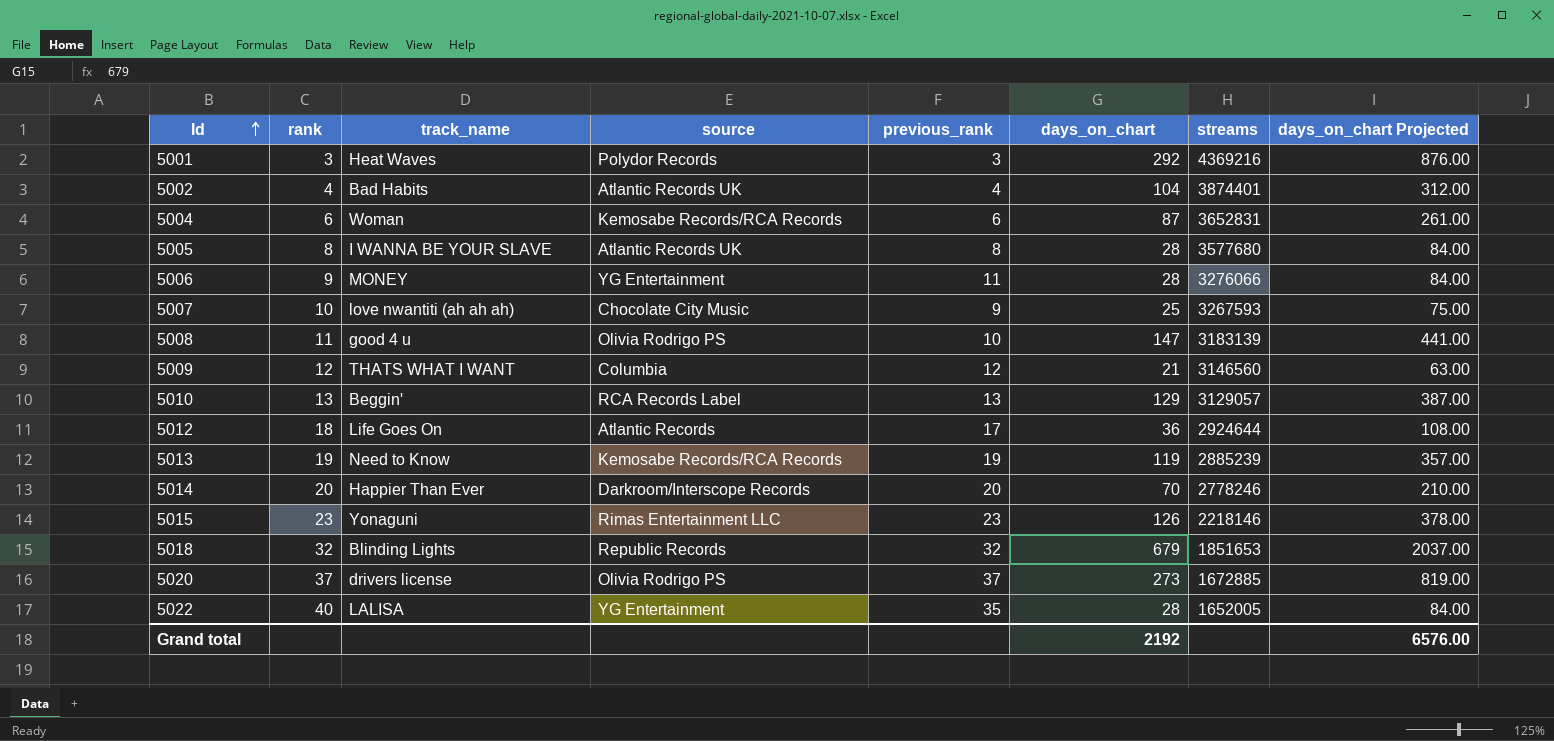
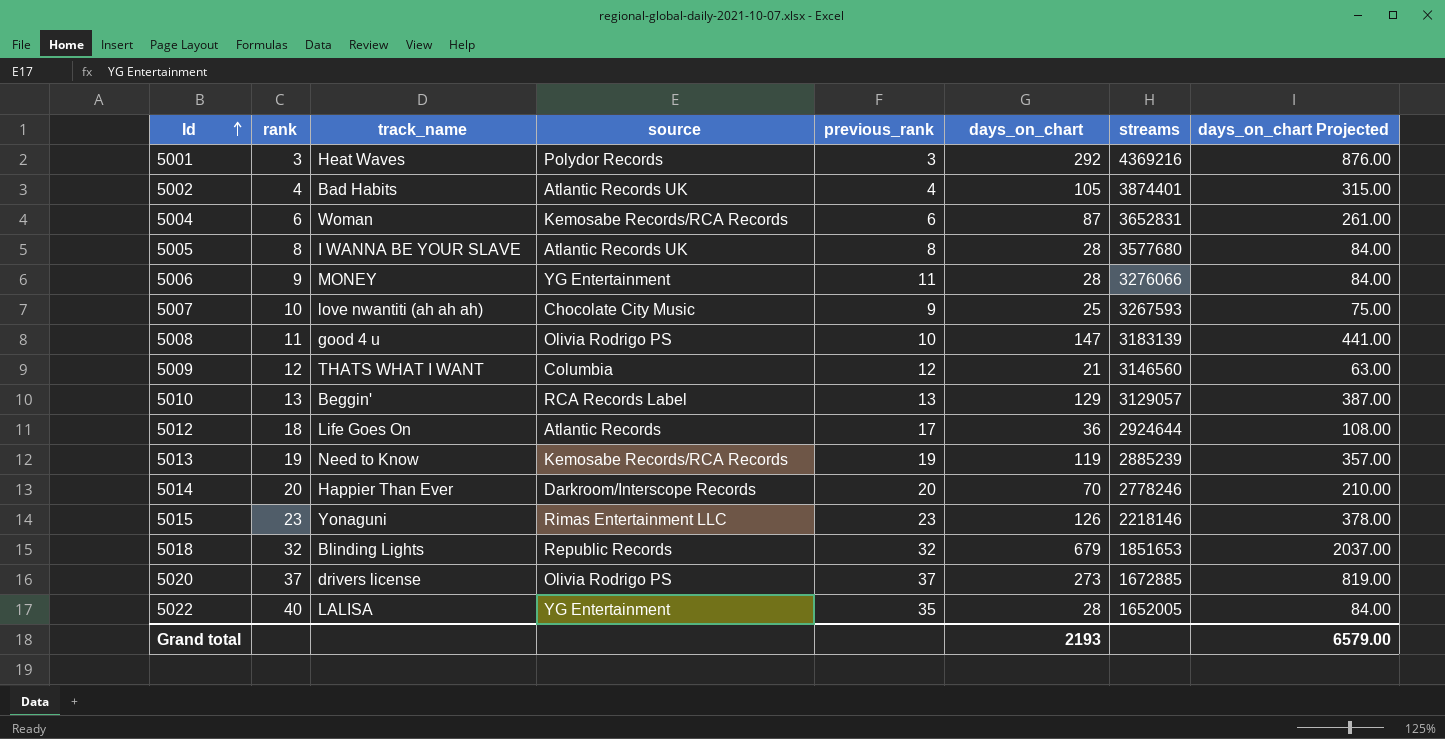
5002 | days_on_chart: 104 -> 105
5002 | days_on_chart Projected: 312.00 -> 315.00
Grand total | days_on_chart: 2192 -> 2193
Grand total | days_on_chart Projected: 6576.00 -> 6579.00

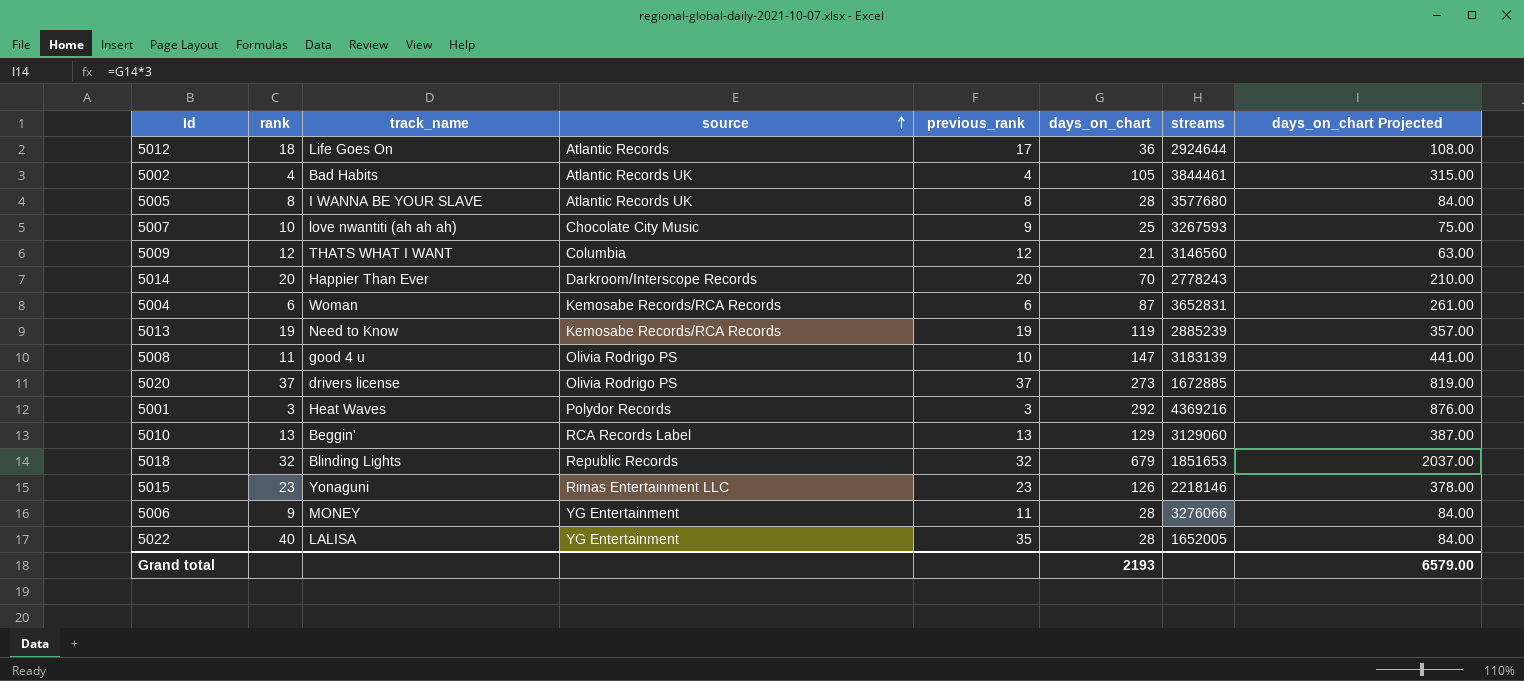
row order: Id ascending -> source ascending
5002 | streams: 3874401 -> 3844461
5014 | streams: 2778246 -> 2778243
5010 | streams: 3129057 -> 3129060

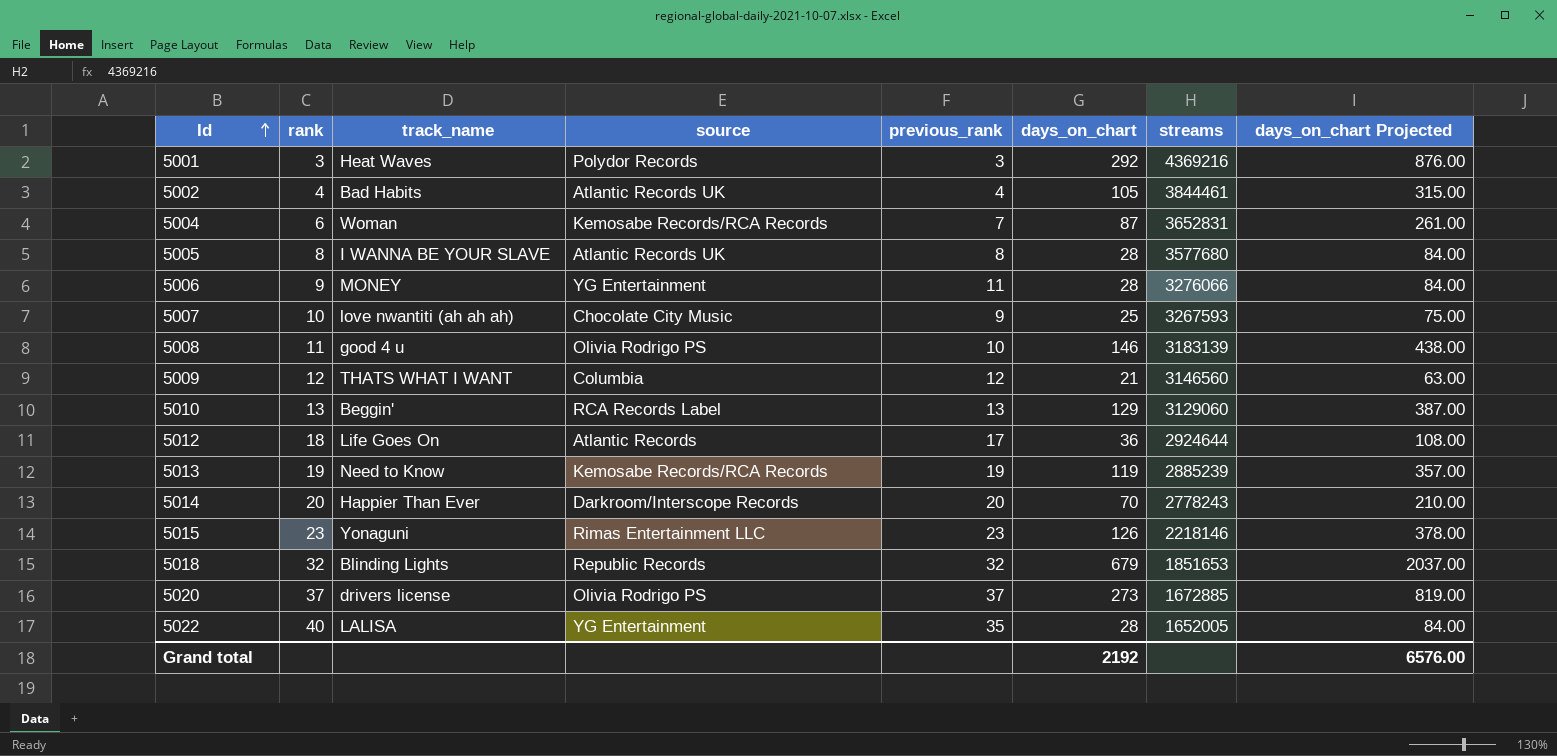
row order: source ascending -> Id ascending
5004 | previous_rank: 6 -> 7
5008 | days_on_chart: 147 -> 146
5008 | days_on_chart Projected: 441.00 -> 438.00
Grand total | days_on_chart: 2193 -> 2192
Grand total | days_on_chart Projected: 6579.00 -> 6576.00

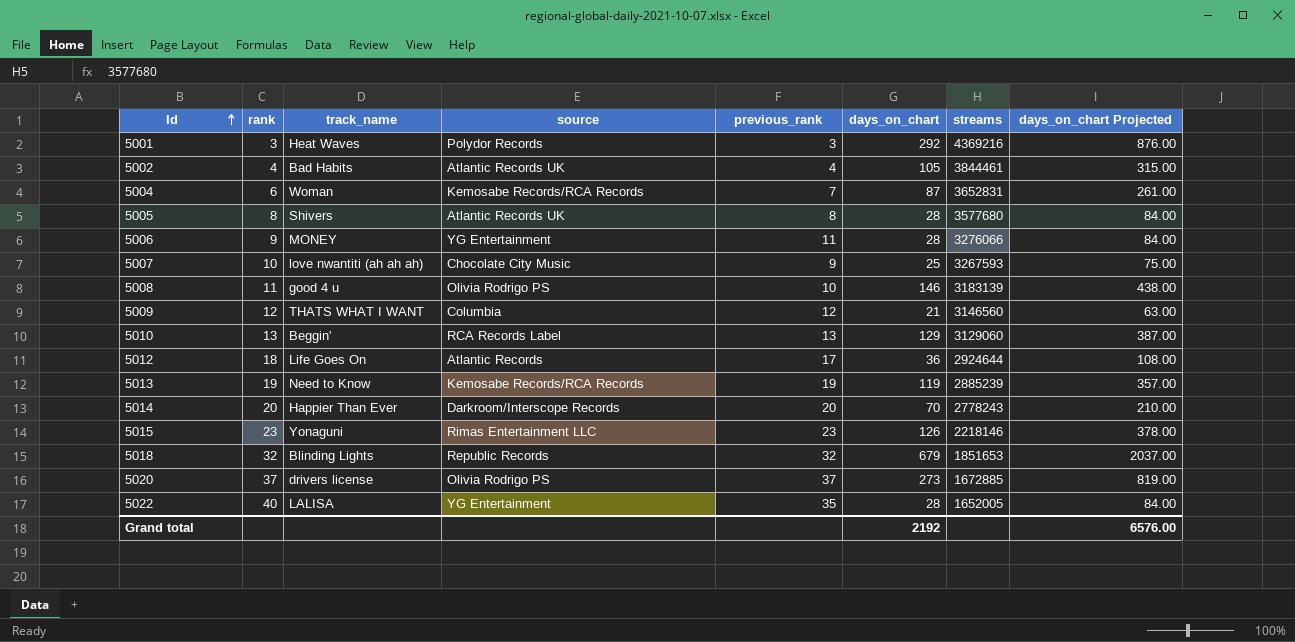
5005 | track_name: I WANNA BE YOUR SLAVE -> Shivers

